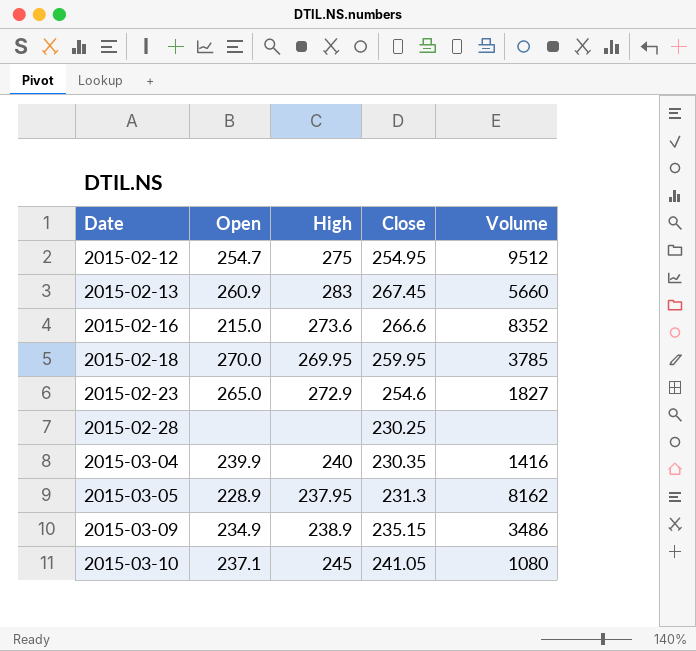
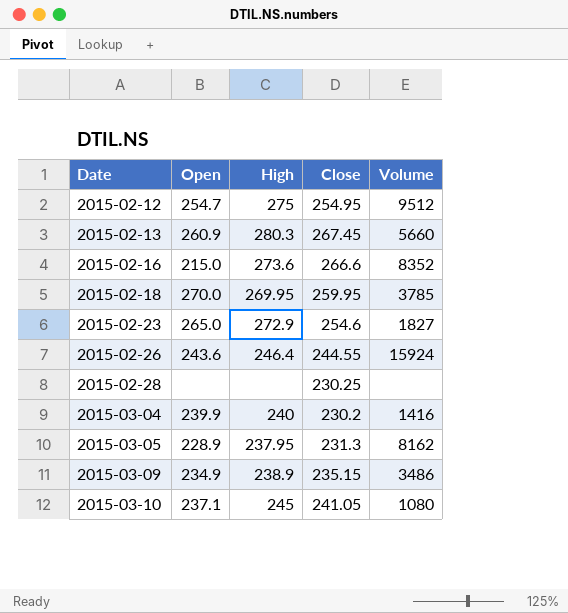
2015-02-13 | High: 283 -> 280.3
row 2015-02-26: none -> 243.6 | 246.4 | 244.55 | 15924
2015-03-04 | Close: 230.35 -> 230.2

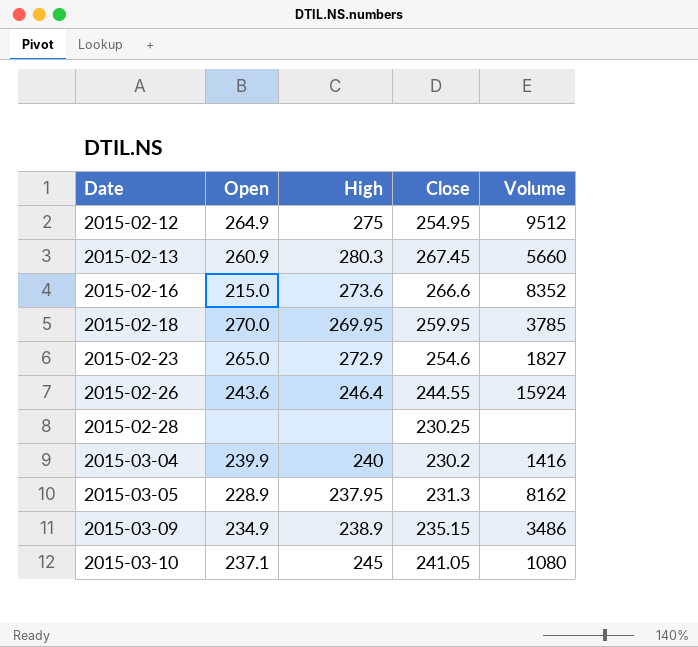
2015-02-12 | Open: 254.7 -> 264.9

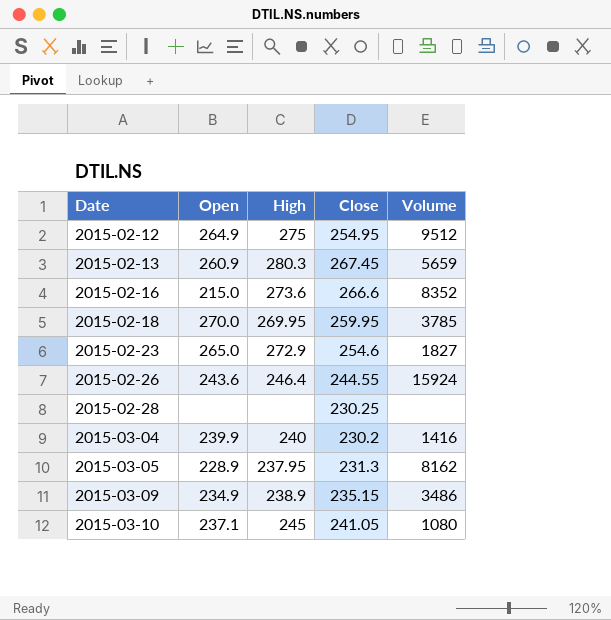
2015-02-13 | Volume: 5660 -> 5659

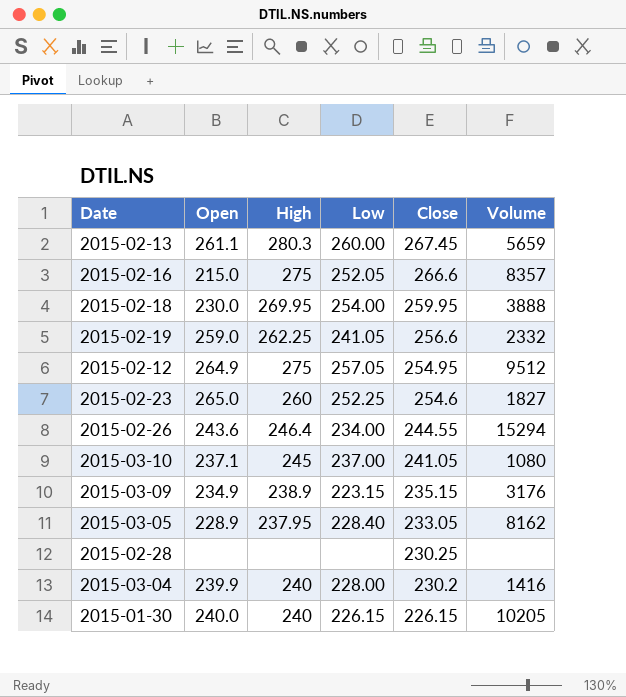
row order: Date ascending -> Close descending
column Low | position: none -> 4
2015-02-13 | Open: 260.9 -> 261.1
2015-02-16 | High: 273.6 -> 275
2015-02-16 | Volume: 8352 -> 8357
2015-02-18 | Open: 270.0 -> 230.0
2015-02-18 | Volume: 3785 -> 3888
row 2015-02-19: none -> 259.0 | 262.25 | 241.05 | 256.6 | 2332
2015-02-23 | High: 272.9 -> 260
2015-02-26 | Volume: 15924 -> 15294
2015-03-09 | Volume: 3486 -> 3176
2015-03-05 | Close: 231.3 -> 233.05
row 2015-01-30: none -> 240.0 | 240 | 226.15 | 226.15 | 10205

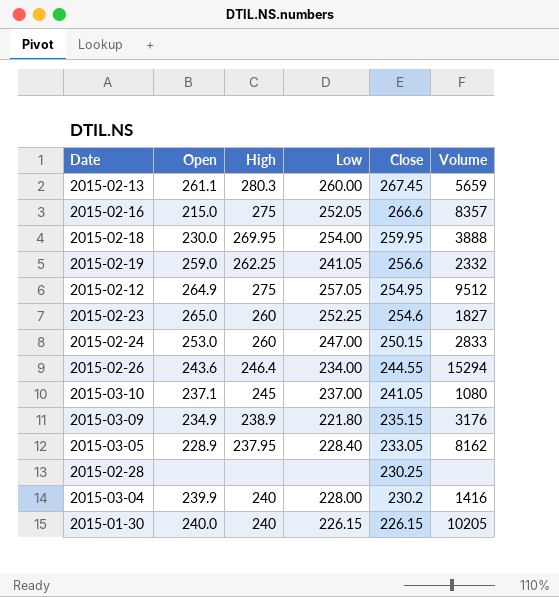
row 2015-02-24: none -> 253.0 | 260 | 247.00 | 250.15 | 2833
2015-03-09 | Low: 223.15 -> 221.80

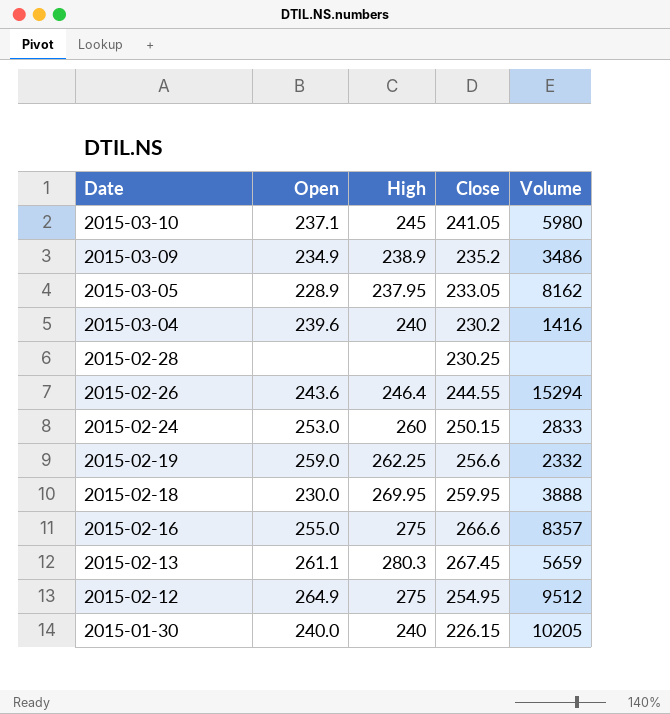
row order: Close descending -> Date descending
column Low | position: 4 -> none
row 2015-02-23: 265.0 | 260 | 252.25 | 254.6 | 1827 -> none
2015-03-10 | Volume: 1080 -> 5980
2015-03-09 | Close: 235.15 -> 235.2
2015-03-09 | Volume: 3176 -> 3486
2015-03-04 | Open: 239.9 -> 239.6
2015-02-16 | Open: 215.0 -> 255.0

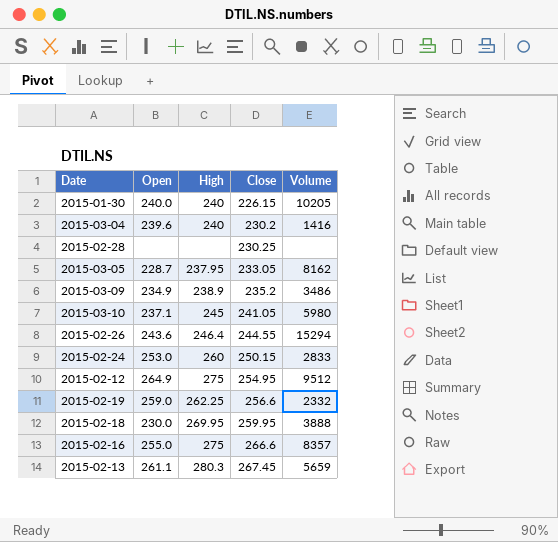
row order: Date descending -> Close ascending
2015-03-05 | Open: 228.9 -> 228.7

